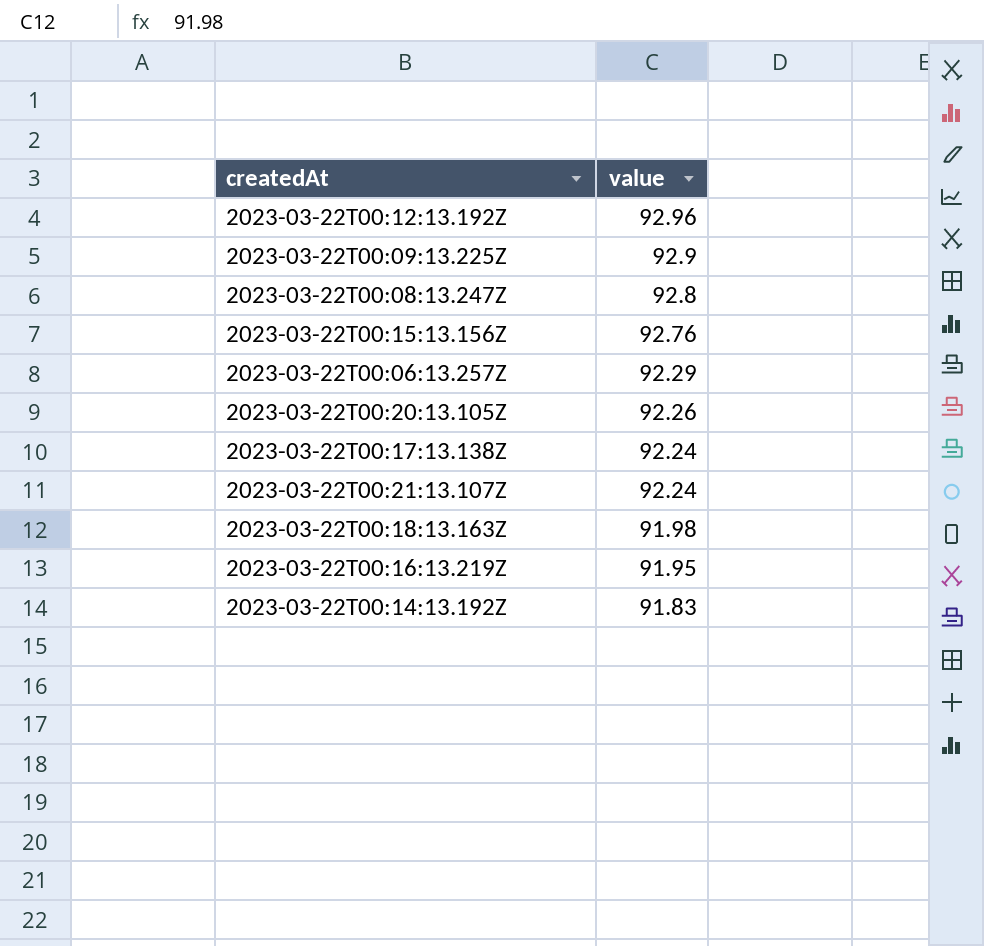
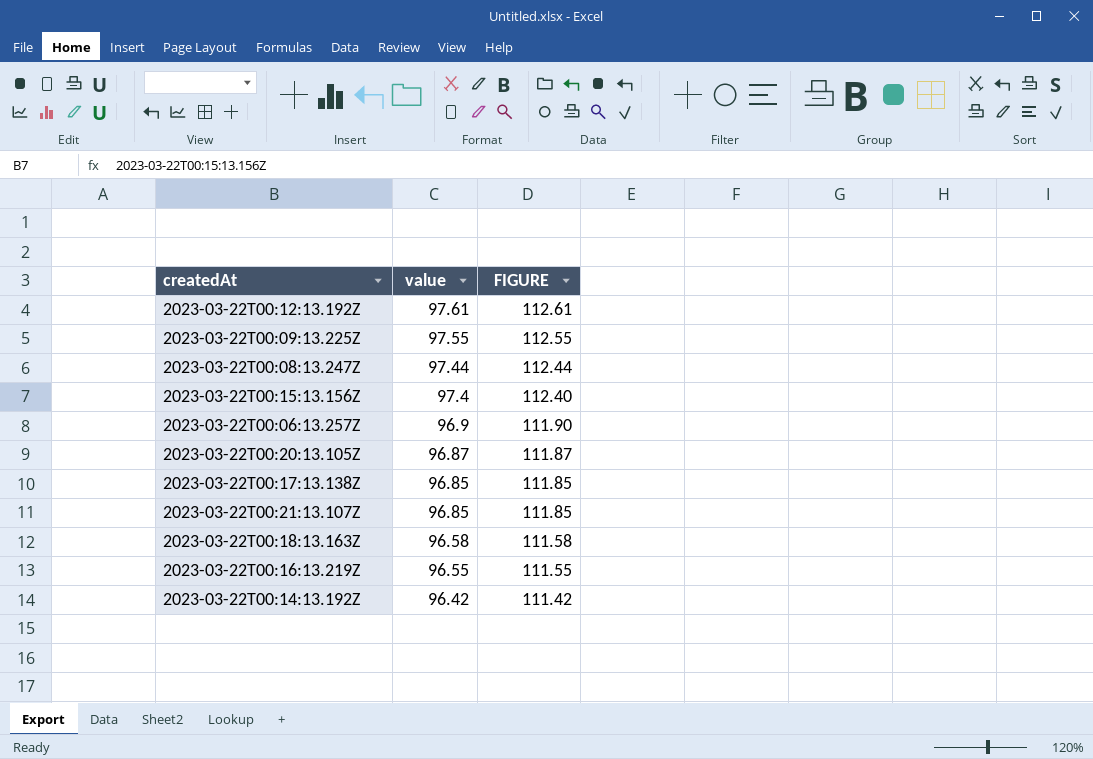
column FIGURE | formula: none -> [value] + 15
2023-03-22T00:12:13.192Z | value: 92.96 -> 97.61
2023-03-22T00:09:13.225Z | value: 92.9 -> 97.55
2023-03-22T00:08:13.247Z | value: 92.8 -> 97.44
2023-03-22T00:15:13.156Z | value: 92.76 -> 97.4
2023-03-22T00:06:13.257Z | value: 92.29 -> 96.9
2023-03-22T00:20:13.105Z | value: 92.26 -> 96.87
2023-03-22T00:17:13.138Z | value: 92.24 -> 96.85
2023-03-22T00:21:13.107Z | value: 92.24 -> 96.85
2023-03-22T00:18:13.163Z | value: 91.98 -> 96.58
2023-03-22T00:16:13.219Z | value: 91.95 -> 96.55
2023-03-22T00:14:13.192Z | value: 91.83 -> 96.42

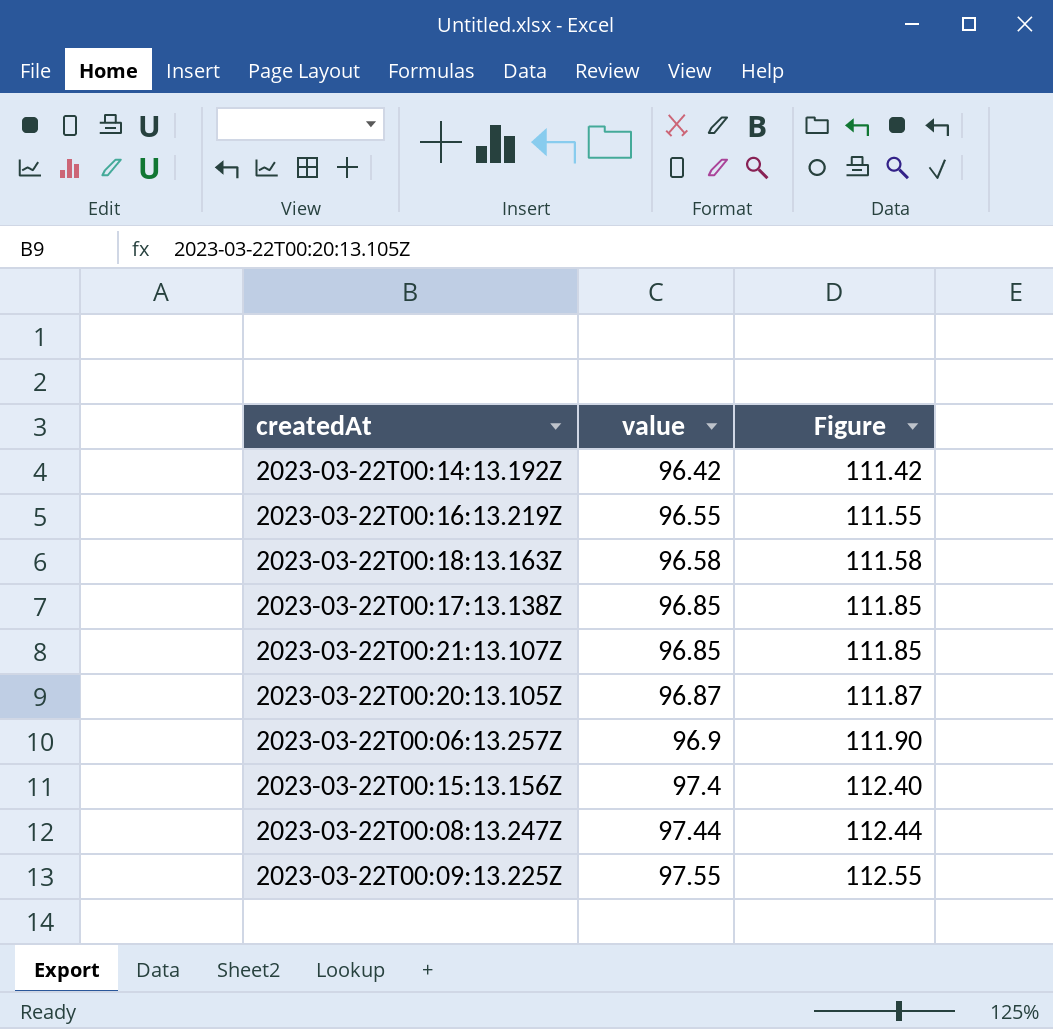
row order: value descending -> value ascending
column name: FIGURE -> Figure
row 2023-03-22T00:12:13.192Z: 97.61 | 112.61 -> none

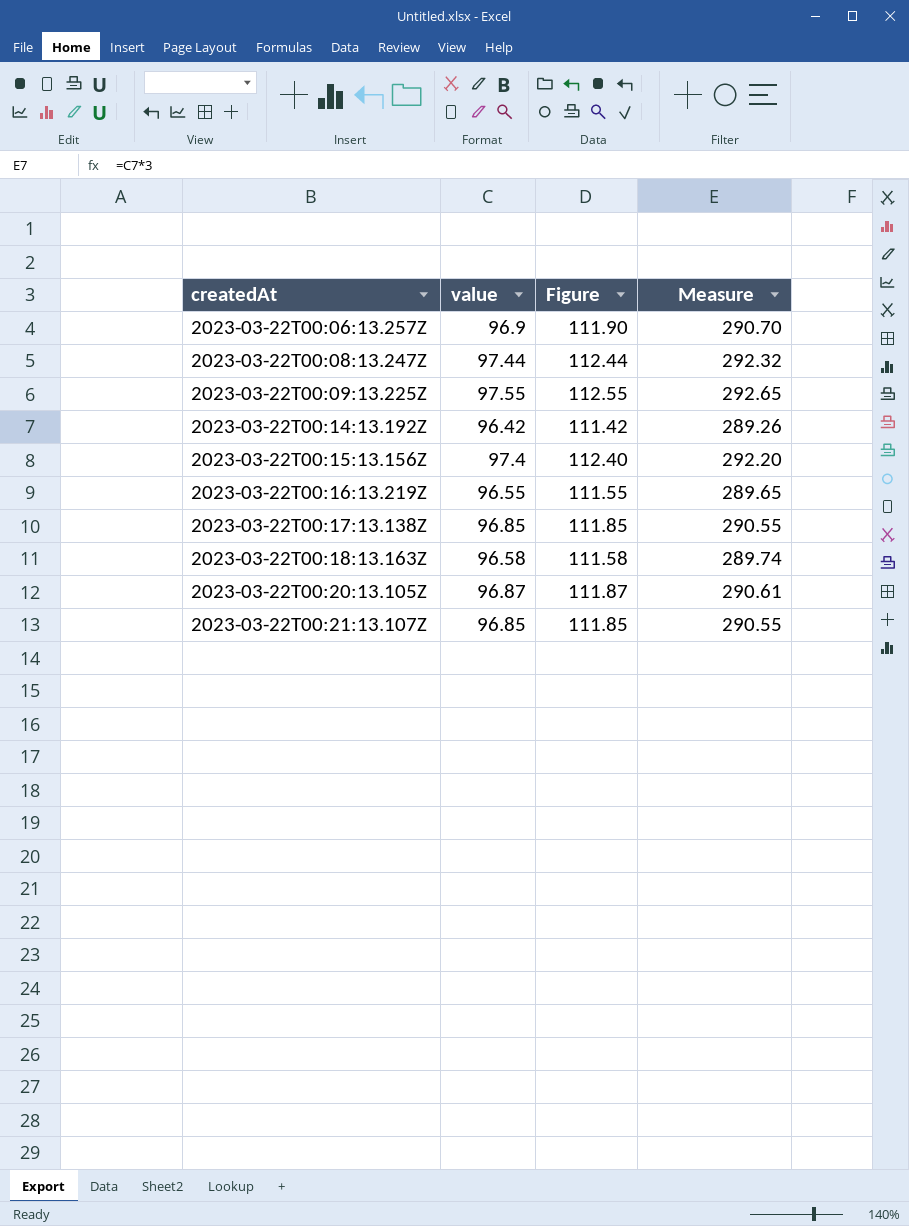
row order: value ascending -> createdAt ascending
column Measure | formula: none -> [value] * 3

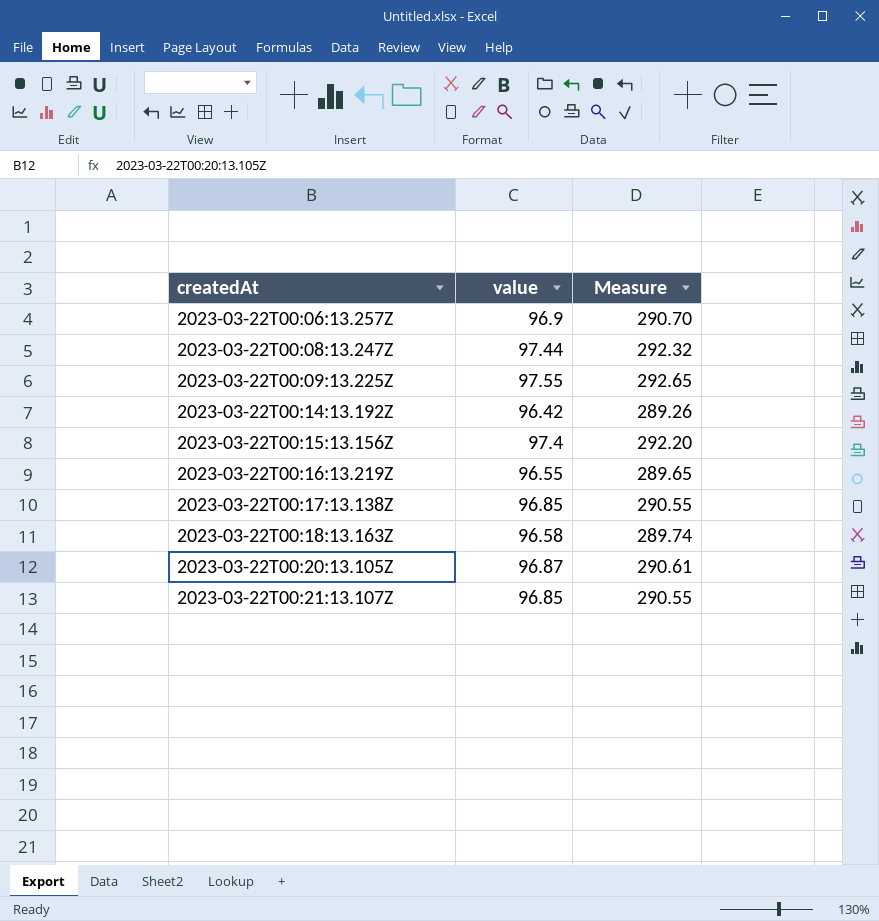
column Figure | formula: [value] + 15 -> none

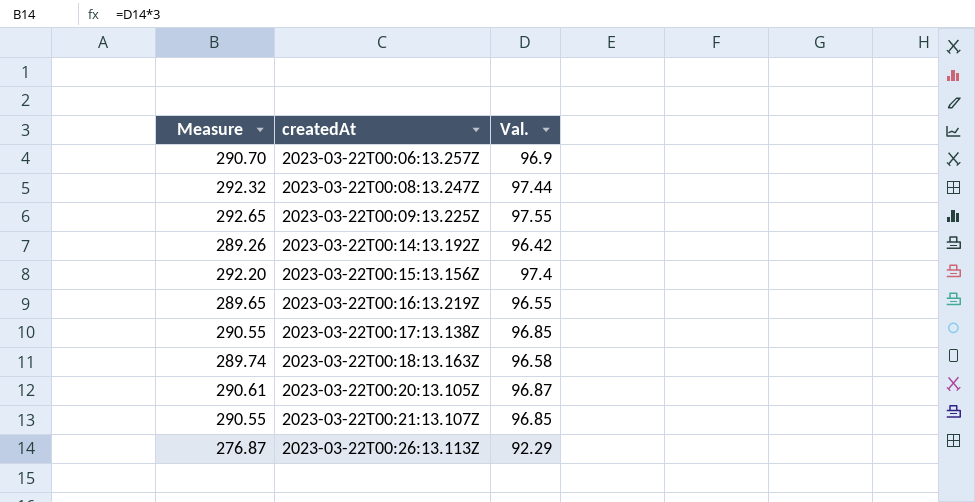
column Measure | position: 3 -> 1
column name: value -> Val.
row 2023-03-22T00:26:13.113Z: none -> 276.87 | 92.29

